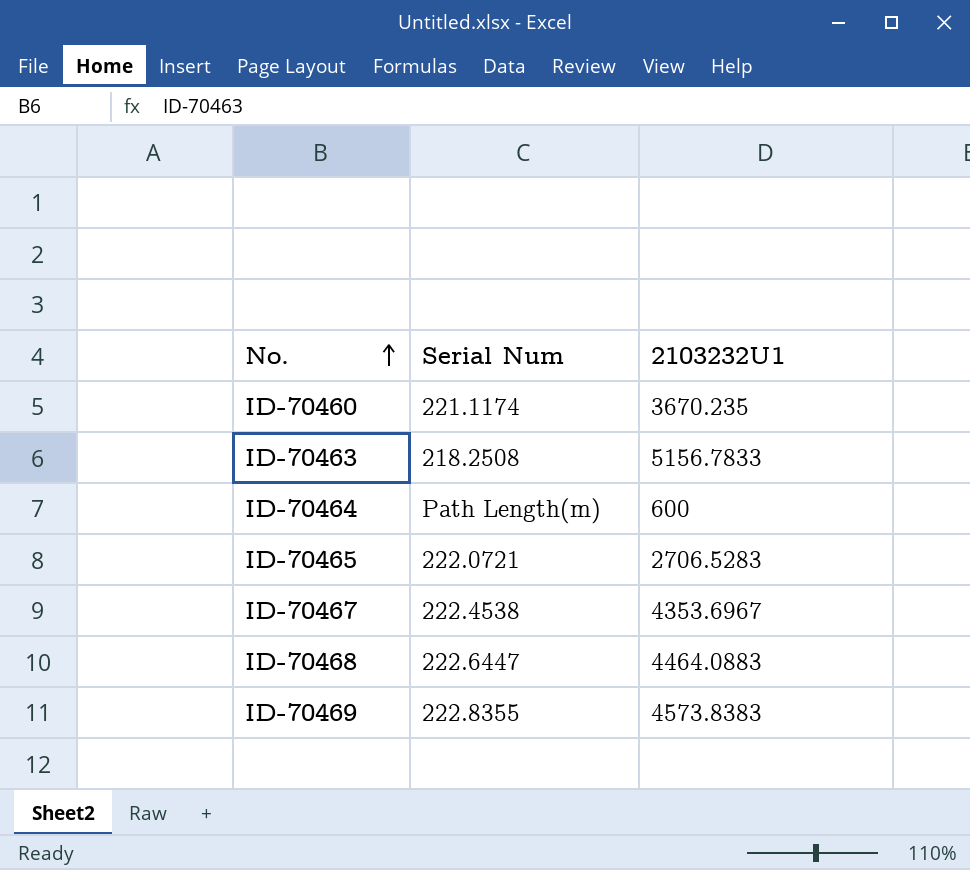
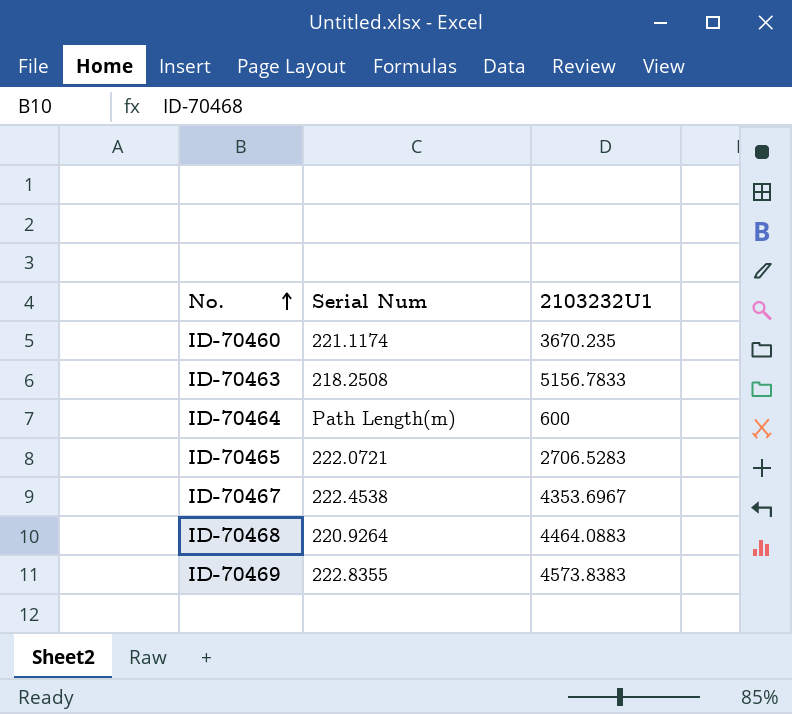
ID-70468 | Serial Num: 222.6447 -> 220.9264

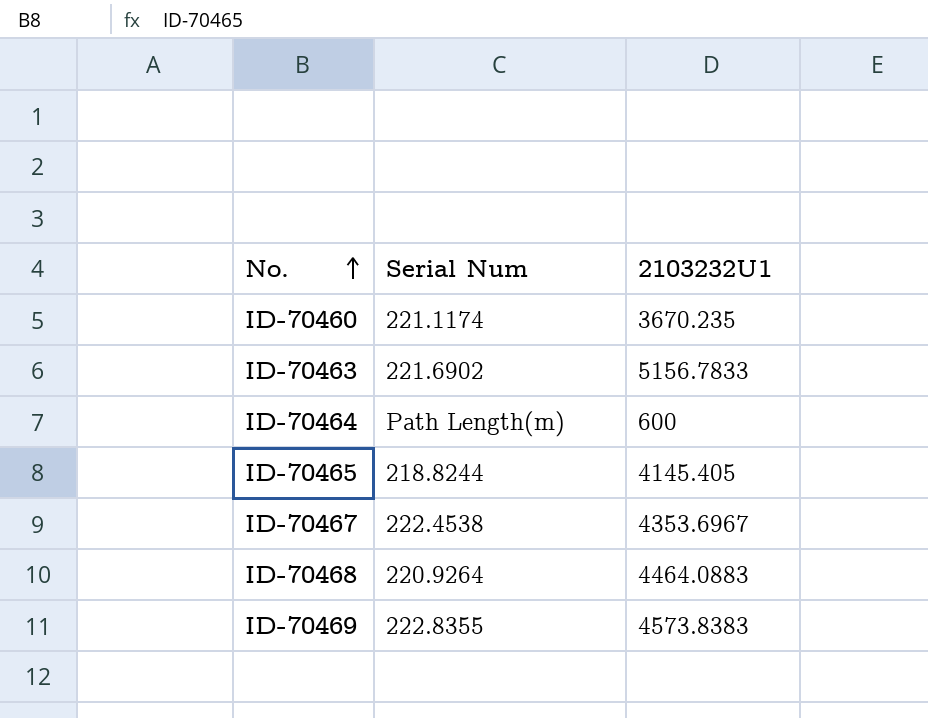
ID-70463 | Serial Num: 218.2508 -> 221.6902
ID-70465 | Serial Num: 222.0721 -> 218.8244
ID-70465 | 2103232U1: 2706.5283 -> 4145.405

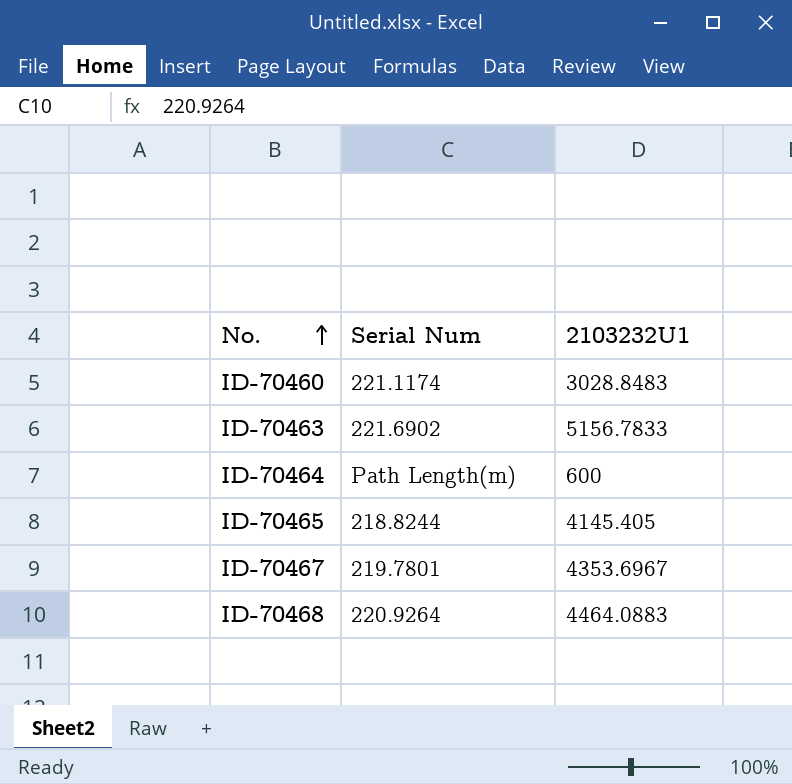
row ID-70469: 222.8355 | 4573.8383 -> none
ID-70460 | 2103232U1: 3670.235 -> 3028.8483
ID-70467 | Serial Num: 222.4538 -> 219.7801

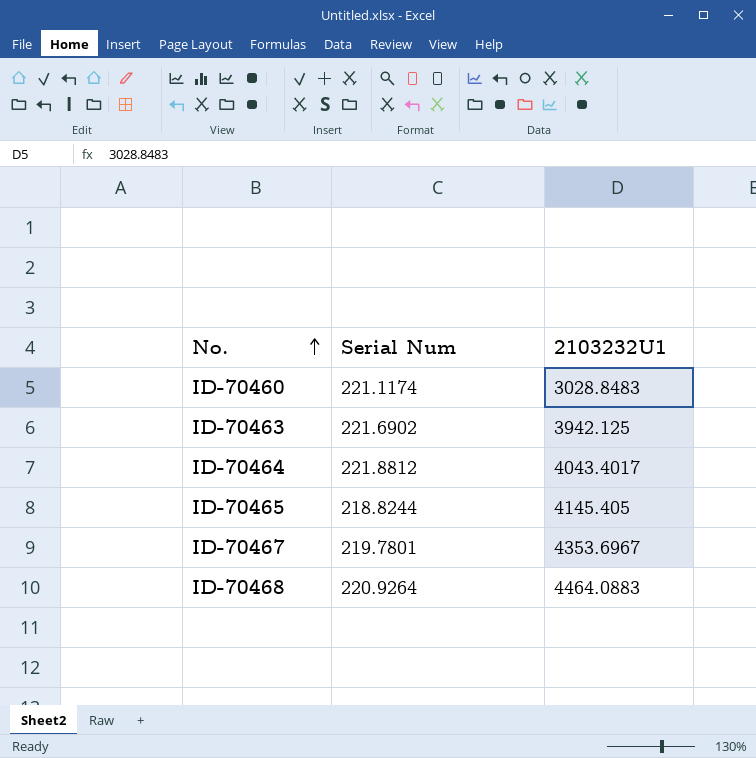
ID-70463 | 2103232U1: 5156.7833 -> 3942.125
ID-70464 | Serial Num: Path Length(m) -> 221.8812
ID-70464 | 2103232U1: 600 -> 4043.4017

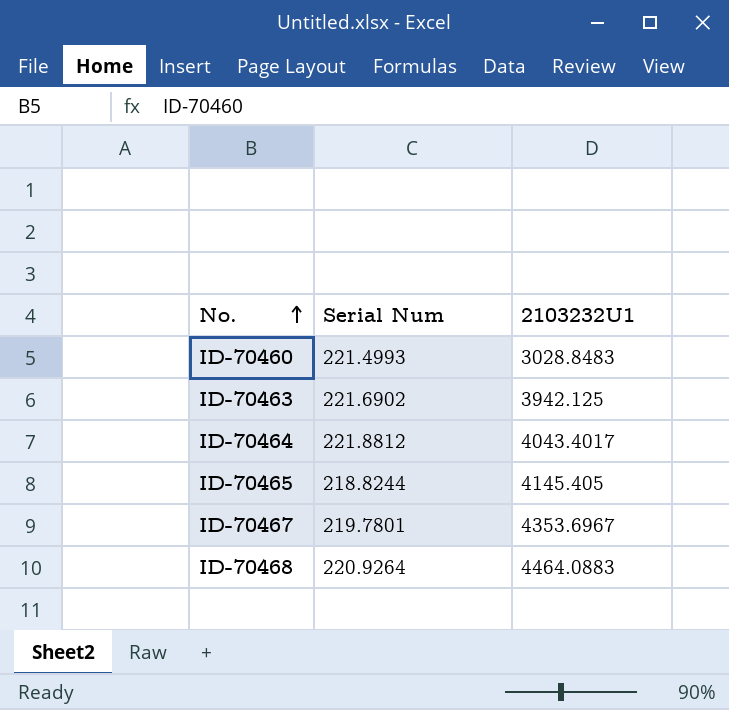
ID-70460 | Serial Num: 221.1174 -> 221.4993

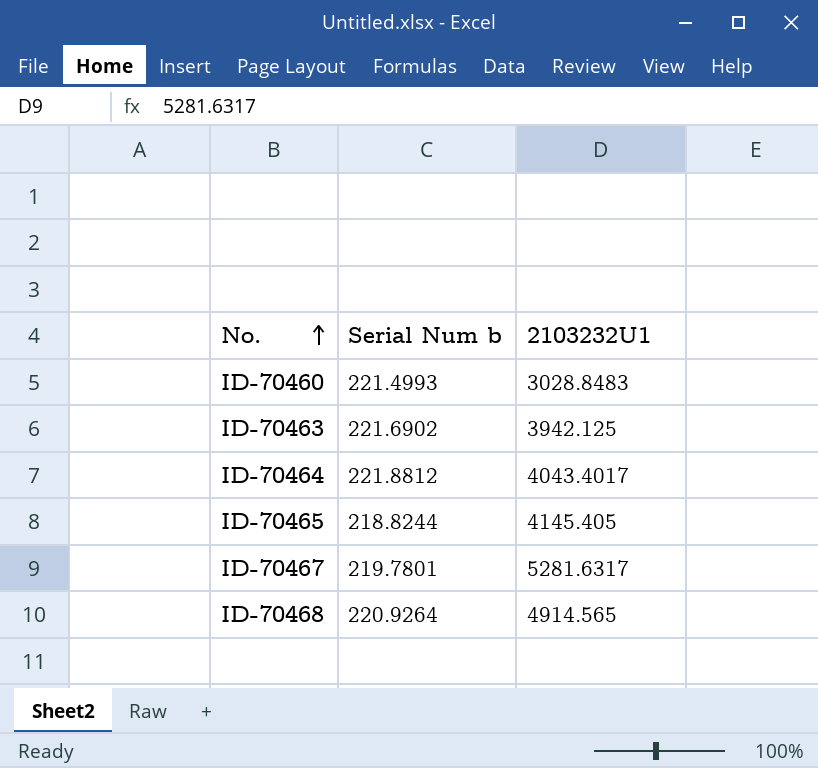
column name: Serial Num -> Serial Num b
ID-70467 | 2103232U1: 4353.6967 -> 5281.6317
ID-70468 | 2103232U1: 4464.0883 -> 4914.565

